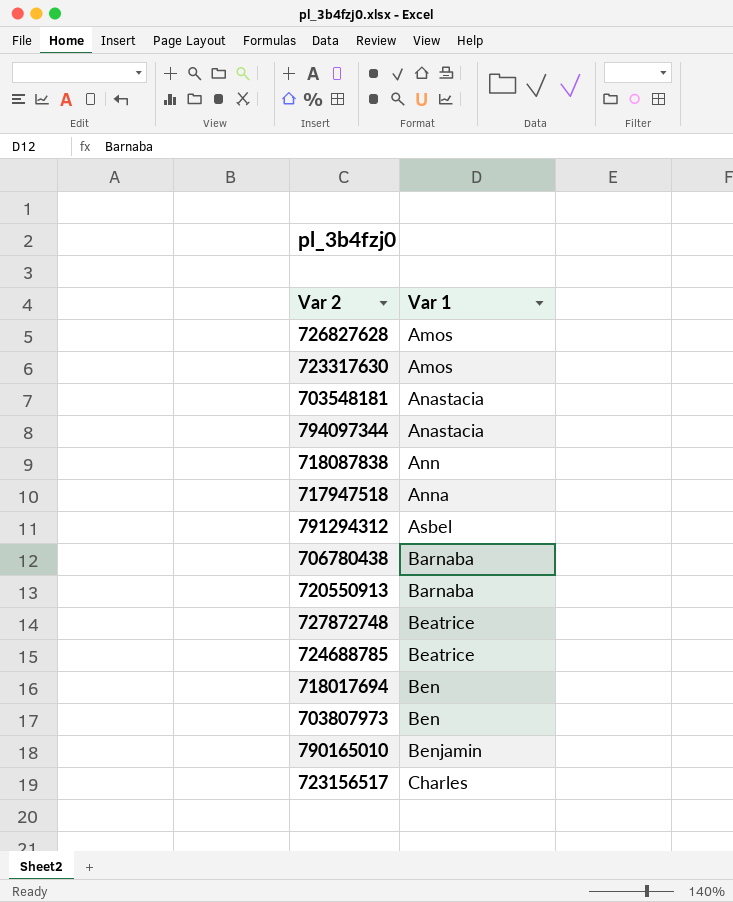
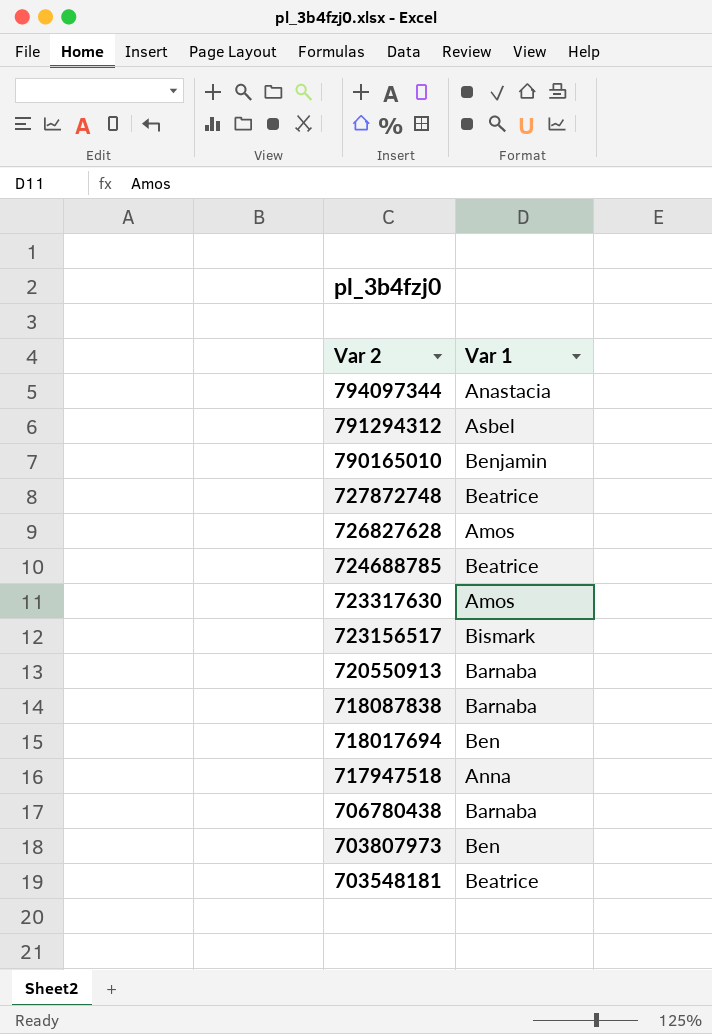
row order: Var 1 ascending -> Var 2 descending
723156517 | Var 1: Charles -> Bismark
718087838 | Var 1: Ann -> Barnaba
703548181 | Var 1: Anastacia -> Beatrice

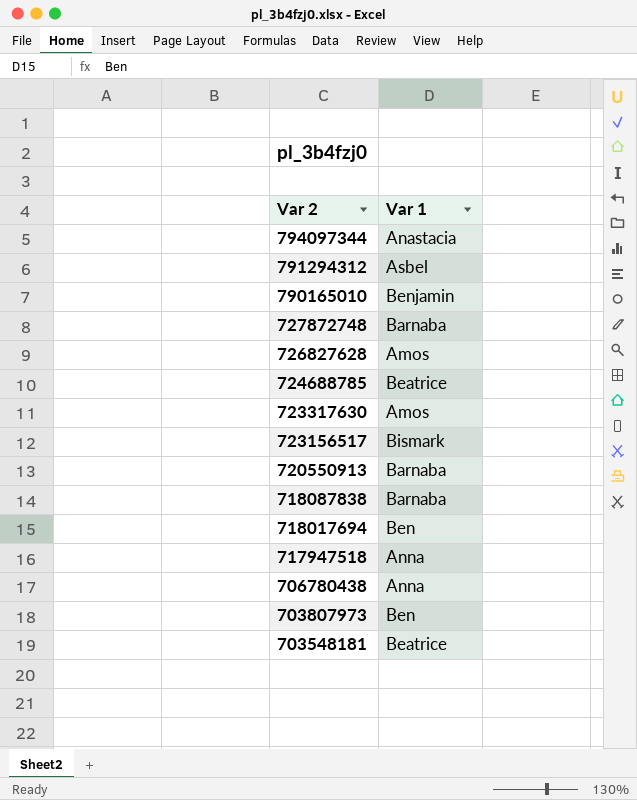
727872748 | Var 1: Beatrice -> Barnaba
706780438 | Var 1: Barnaba -> Anna

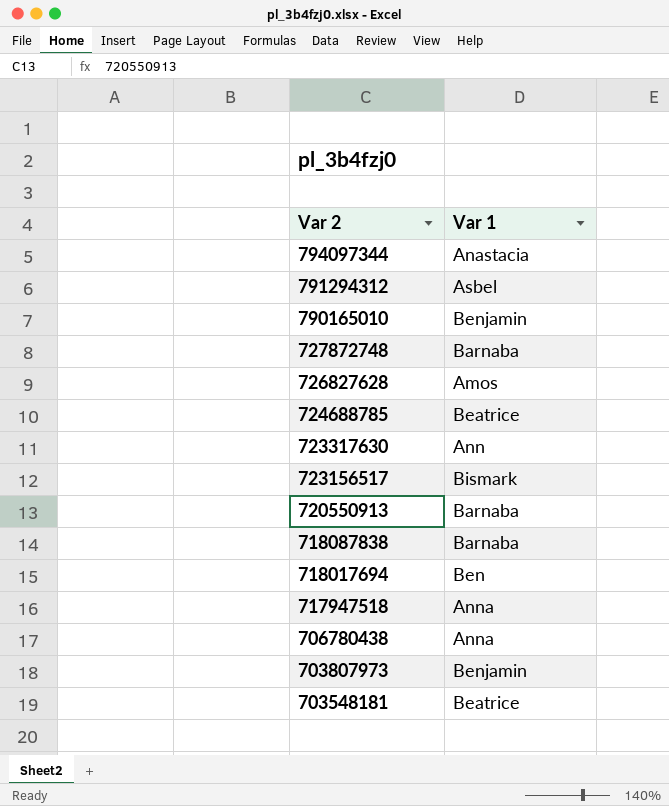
723317630 | Var 1: Amos -> Ann
703807973 | Var 1: Ben -> Benjamin

